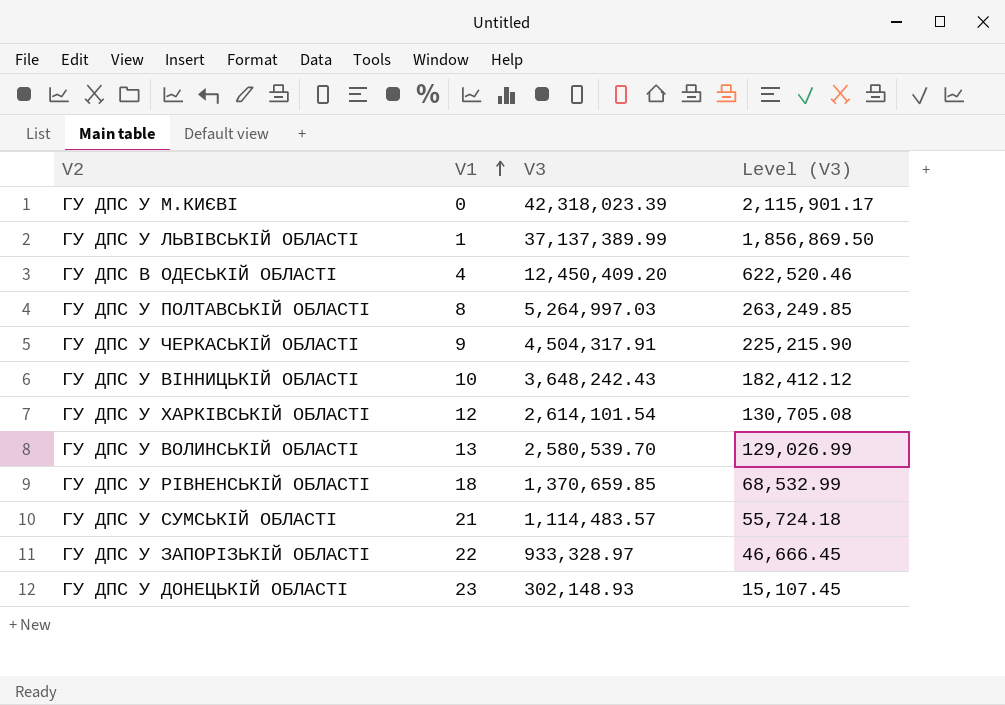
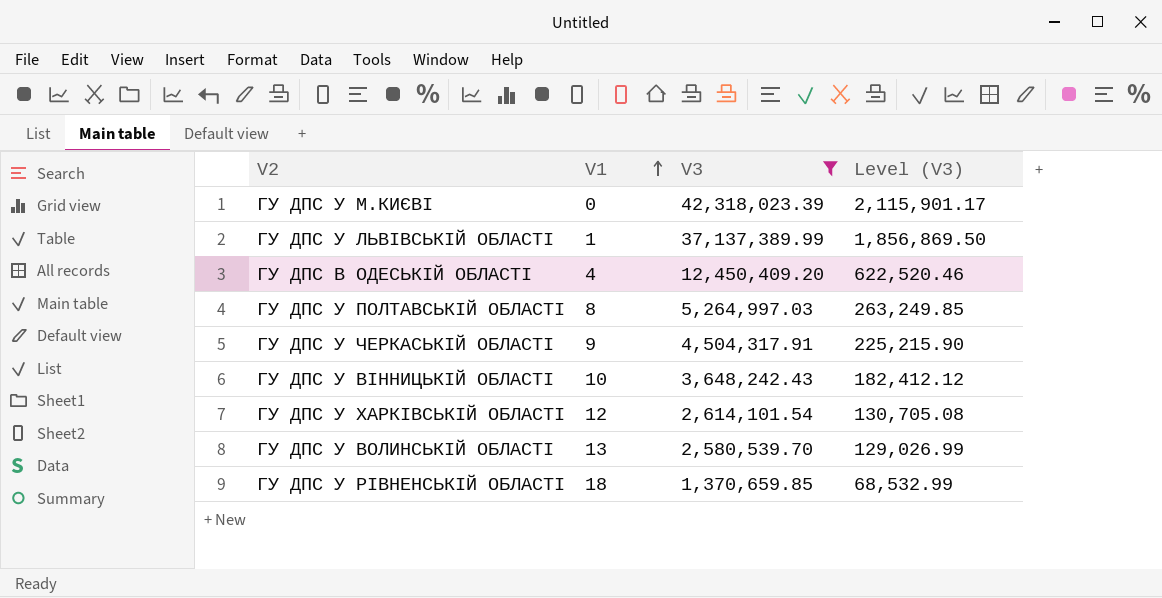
filter: none -> V3 >= 1,370,659.85

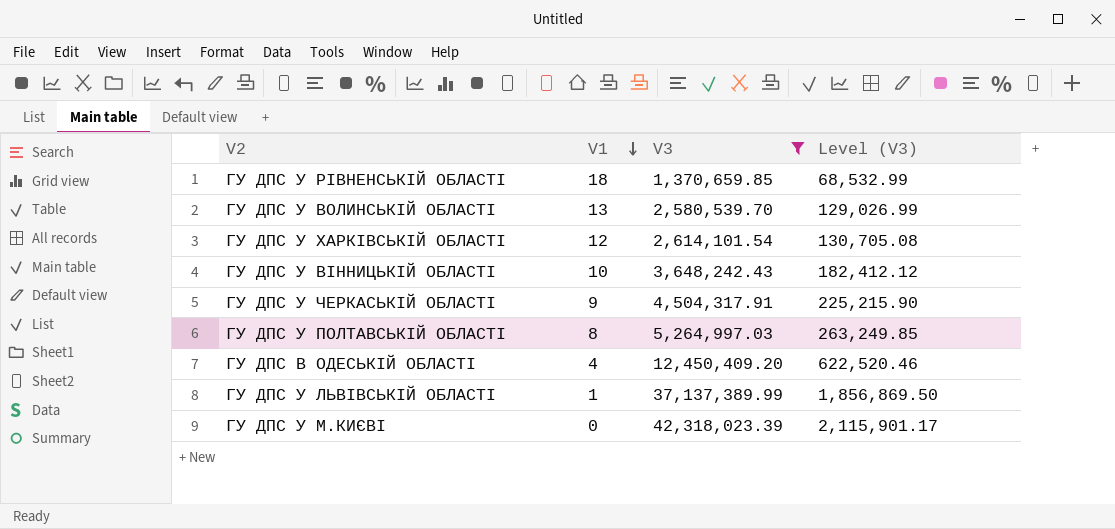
row order: V1 ascending -> V1 descending

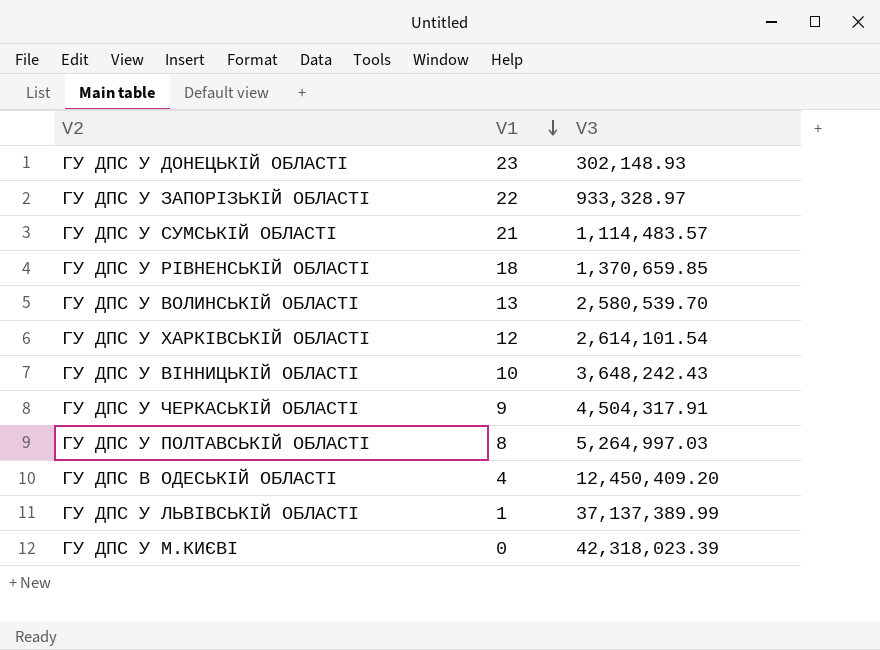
filter: V3 >= 1,370,659.85 -> none
column Level (V3) | formula: [V3] * 0.05 -> none

